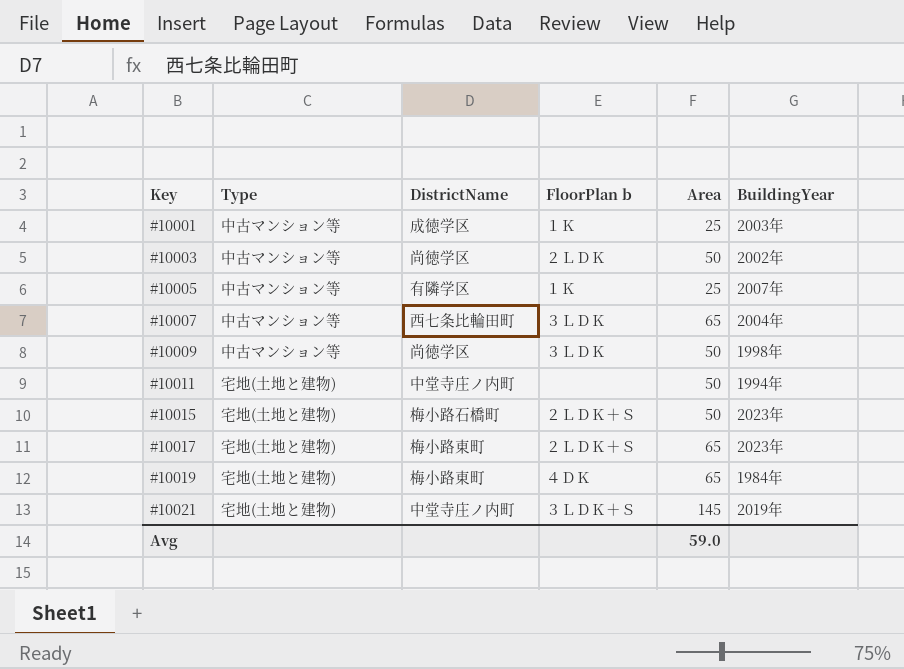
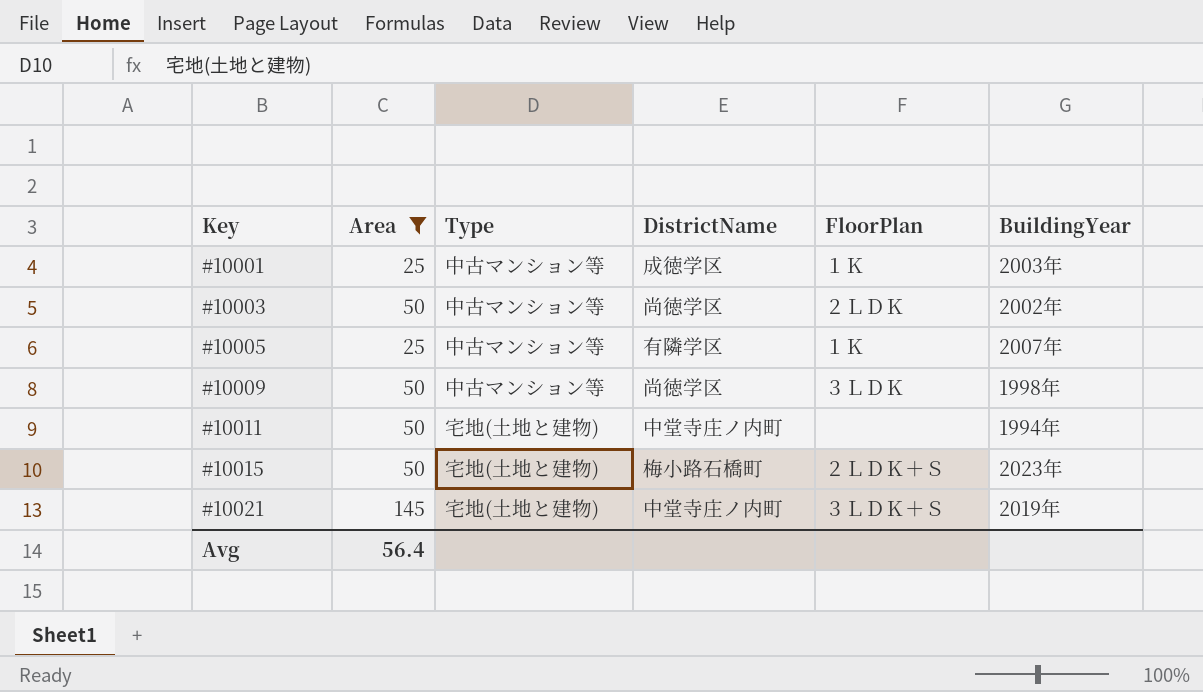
filter: none -> Area != 65
column Area | position: 5 -> 2
column name: FloorPlan b -> FloorPlan
Avg | Area: 59.0 -> 56.4

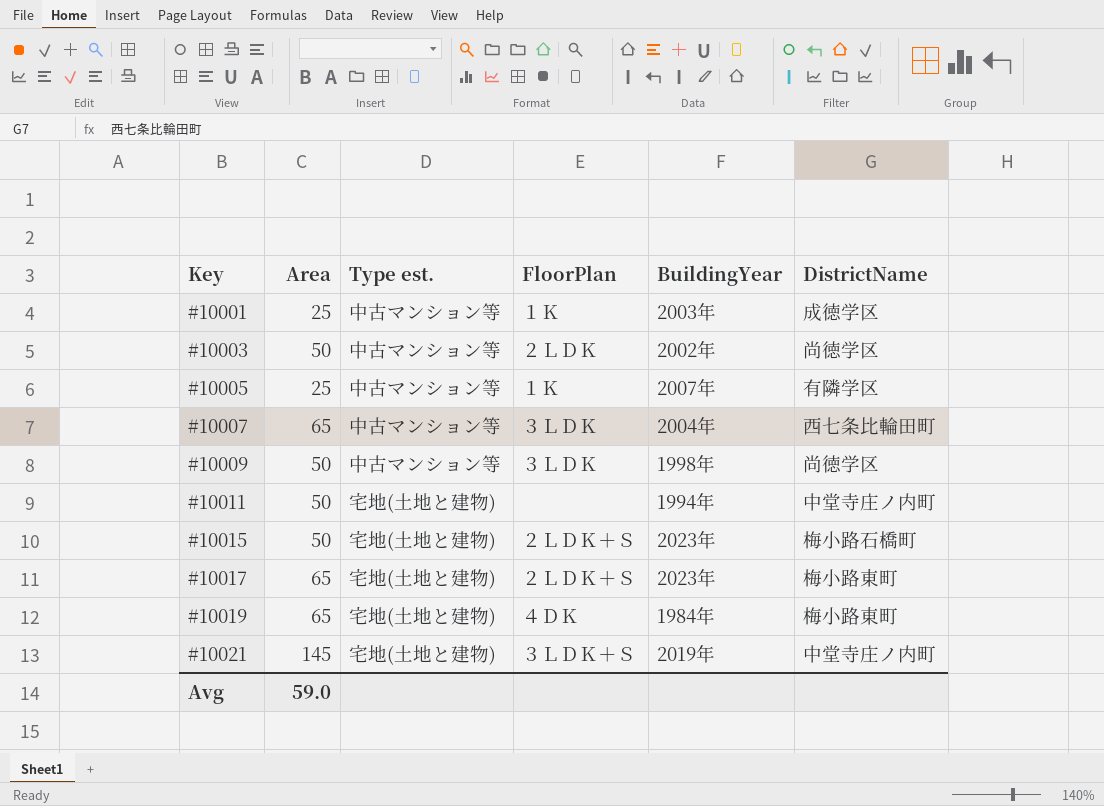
filter: Area != 65 -> none
column name: Type -> Type est.
column DistrictName | position: 4 -> 6
Avg | Area: 56.4 -> 59.0

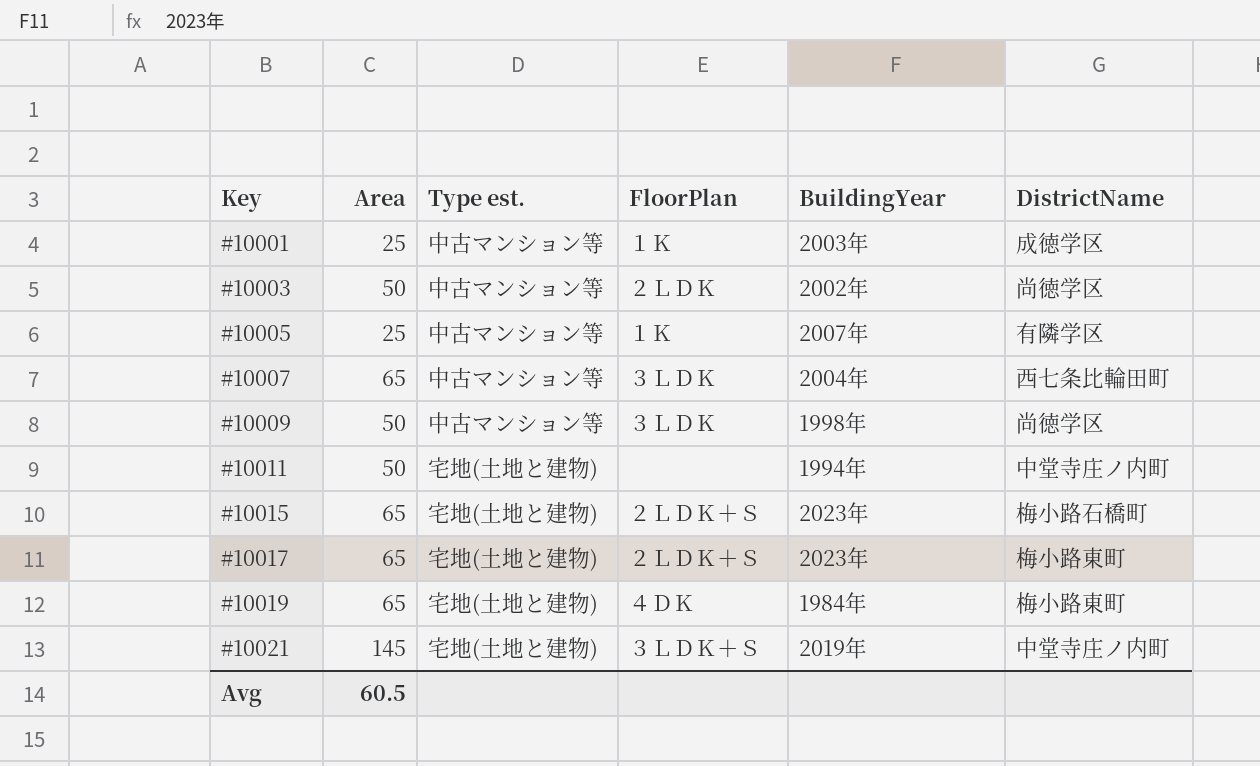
#10015 | Area: 50 -> 65
Avg | Area: 59.0 -> 60.5

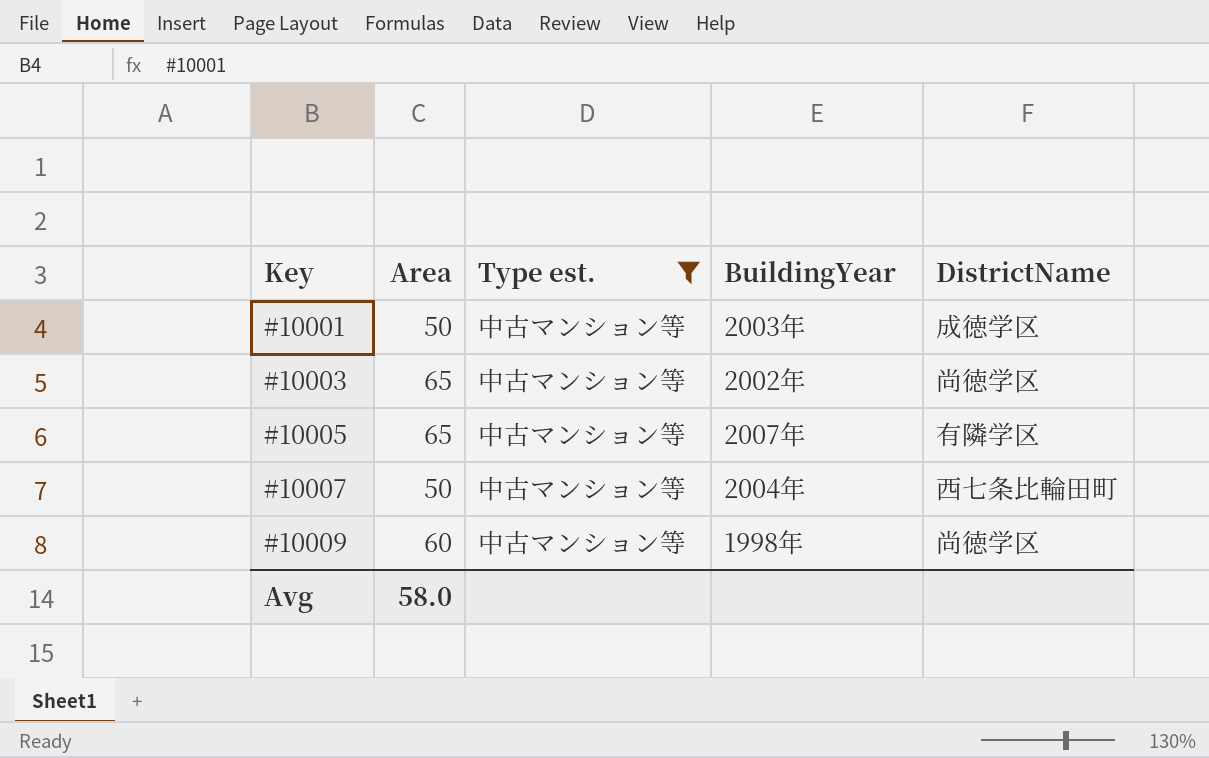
filter: none -> Type est. = 中古マンション等
column FloorPlan | position: 4 -> none
#10001 | Area: 25 -> 50
#10003 | Area: 50 -> 65
#10005 | Area: 25 -> 65
#10007 | Area: 65 -> 50
#10009 | Area: 50 -> 60
Avg | Area: 60.5 -> 58.0

